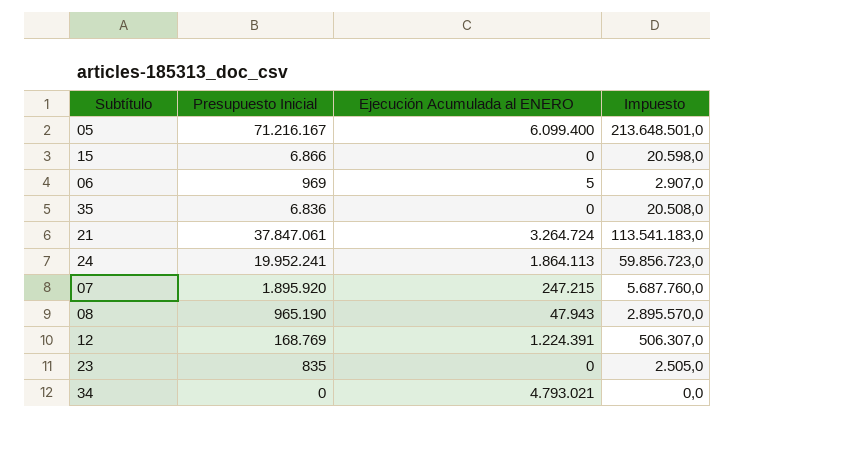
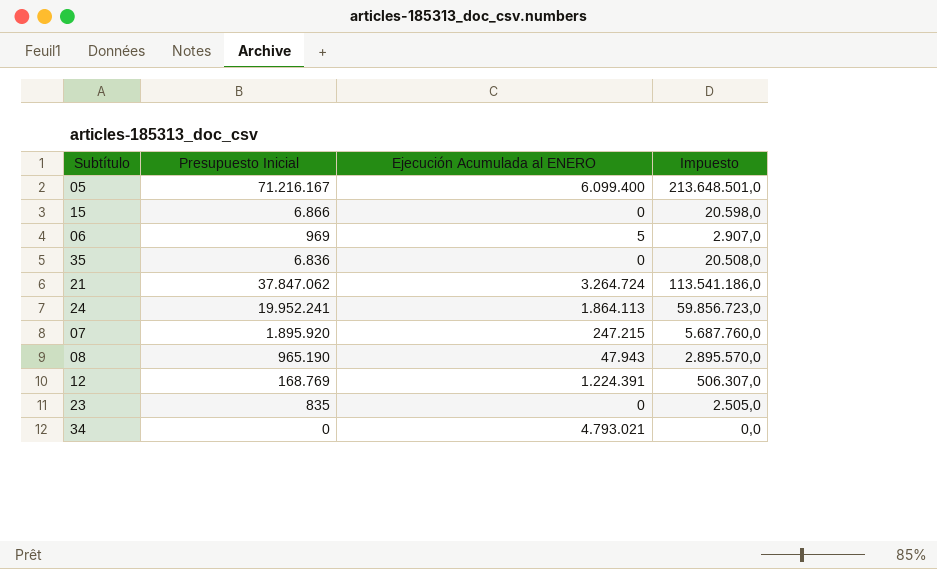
21 | Presupuesto Inicial: 37.847.061 -> 37.847.062
21 | Impuesto: 113.541.183,0 -> 113.541.186,0

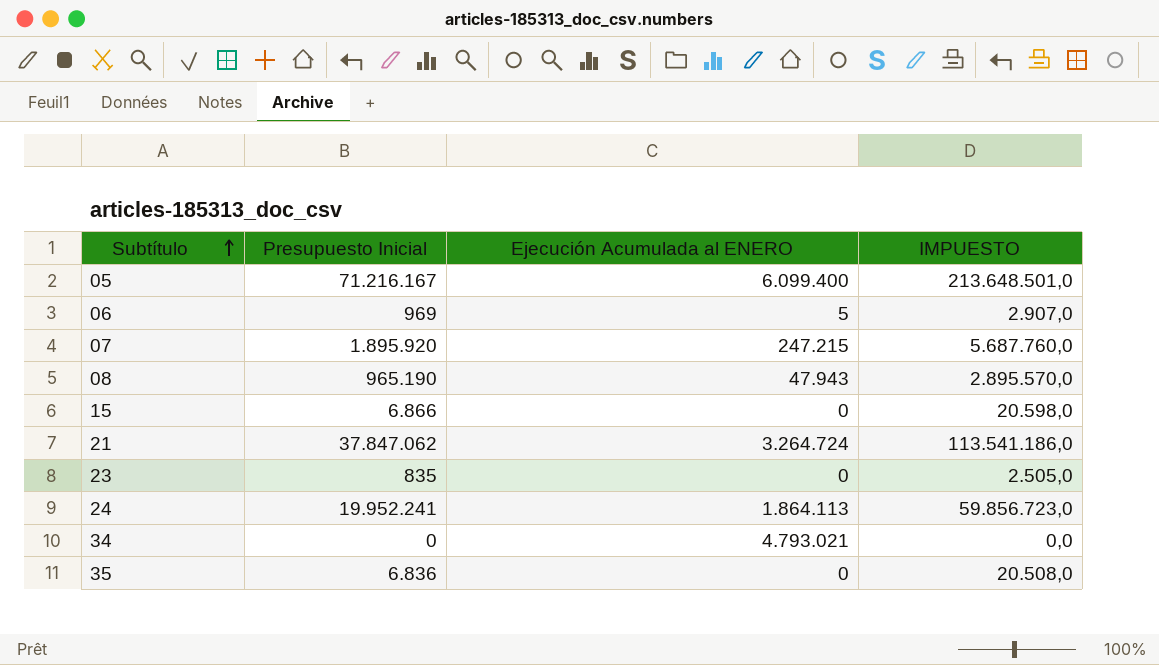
row order: none -> Subtítulo ascending
column name: Impuesto -> IMPUESTO
row 12: 168.769 | 1.224.391 | 506.307,0 -> none

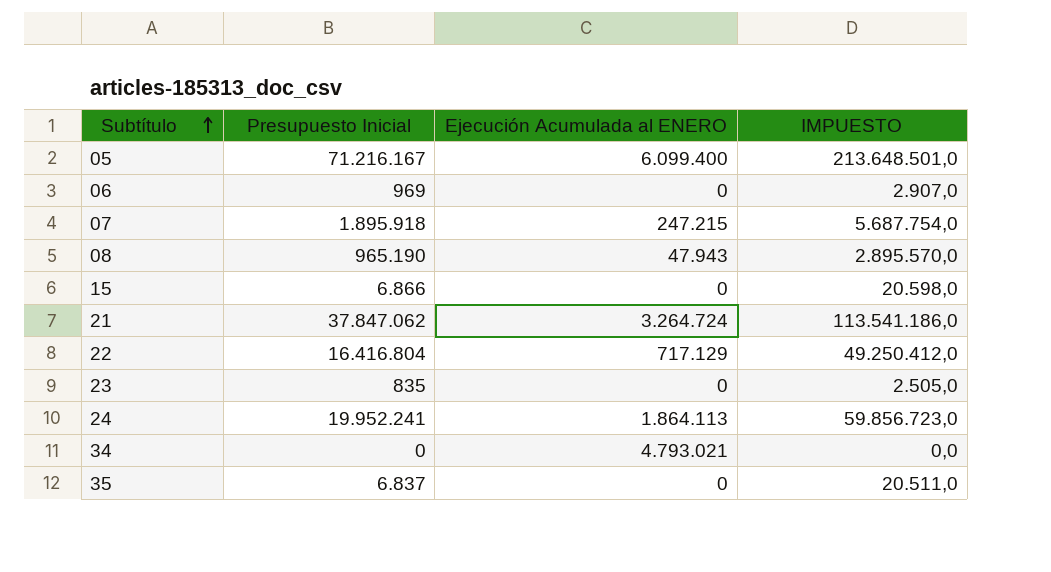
06 | Ejecución Acumulada al ENERO: 5 -> 0
07 | Presupuesto Inicial: 1.895.920 -> 1.895.918
07 | IMPUESTO: 5.687.760,0 -> 5.687.754,0
row 22: none -> 16.416.804 | 717.129 | 49.250.412,0
35 | Presupuesto Inicial: 6.836 -> 6.837
35 | IMPUESTO: 20.508,0 -> 20.511,0

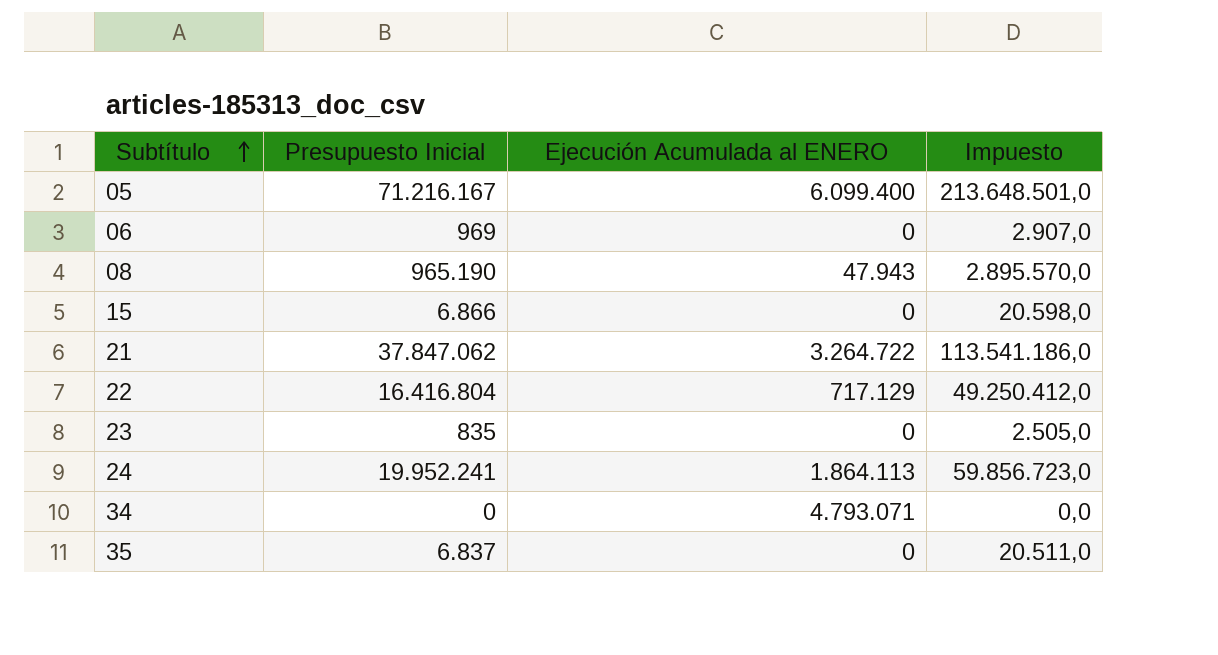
column name: IMPUESTO -> Impuesto
row 07: 1.895.918 | 247.215 | 5.687.754,0 -> none
21 | Ejecución Acumulada al ENERO: 3.264.724 -> 3.264.722
34 | Ejecución Acumulada al ENERO: 4.793.021 -> 4.793.071

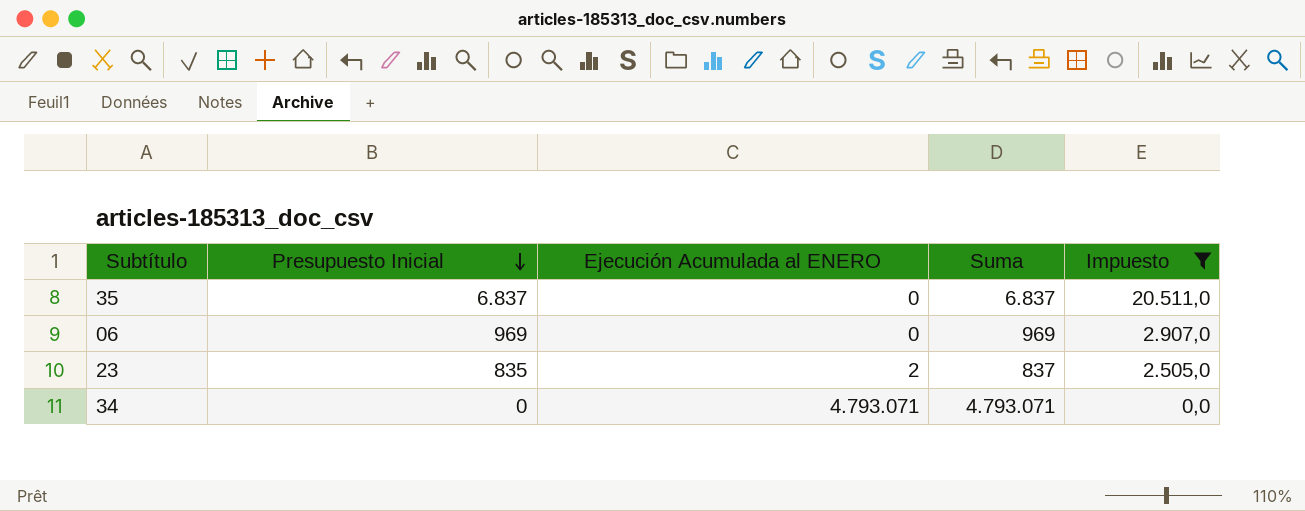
filter: none -> Impuesto <= 20.511,0
row order: Subtítulo ascending -> Presupuesto Inicial descending
column Suma | formula: none -> [Presupuesto Inicial] + [Ejecución Acumulada al ENERO]
23 | Ejecución Acumulada al ENERO: 0 -> 2

